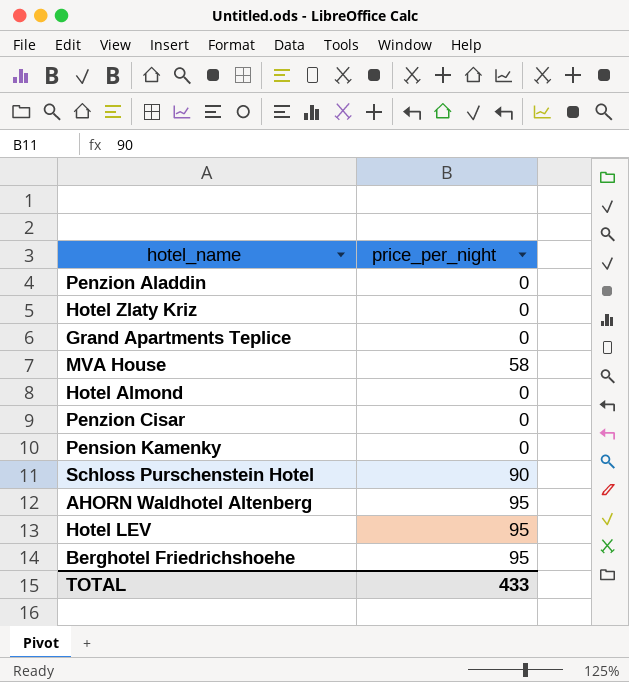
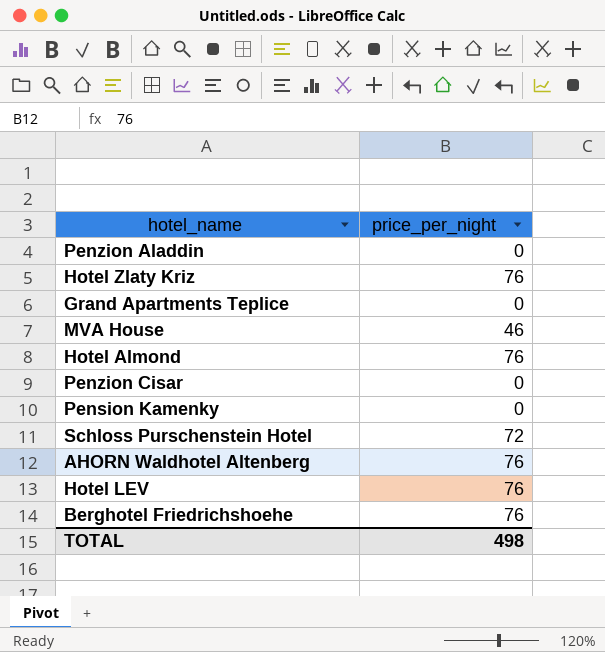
Hotel Zlaty Kriz | price_per_night: 0 -> 76
MVA House | price_per_night: 58 -> 46
Hotel Almond | price_per_night: 0 -> 76
Schloss Purschenstein Hotel | price_per_night: 90 -> 72
AHORN Waldhotel Altenberg | price_per_night: 95 -> 76
Hotel LEV | price_per_night: 95 -> 76
Berghotel Friedrichshoehe | price_per_night: 95 -> 76
TOTAL | price_per_night: 433 -> 498

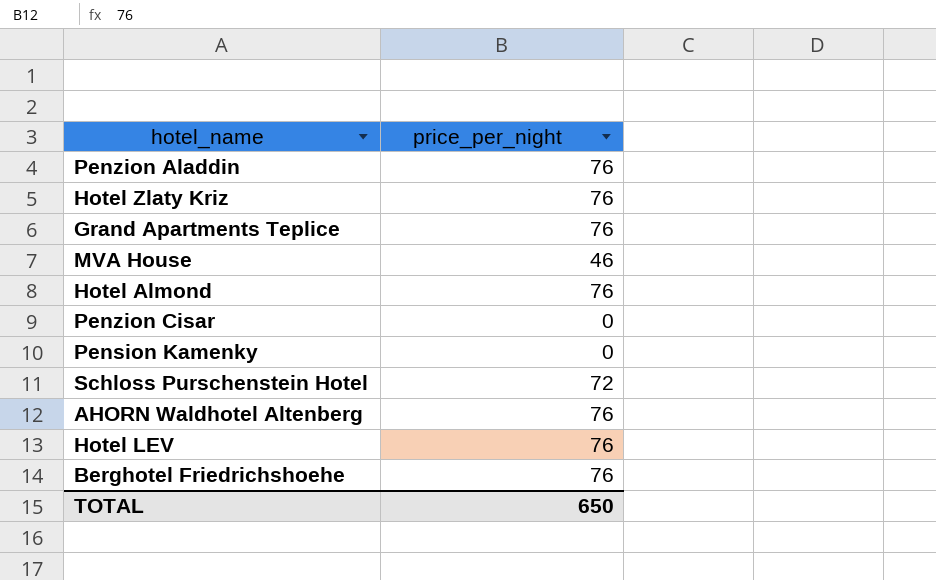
Penzion Aladdin | price_per_night: 0 -> 76
Grand Apartments Teplice | price_per_night: 0 -> 76
TOTAL | price_per_night: 498 -> 650

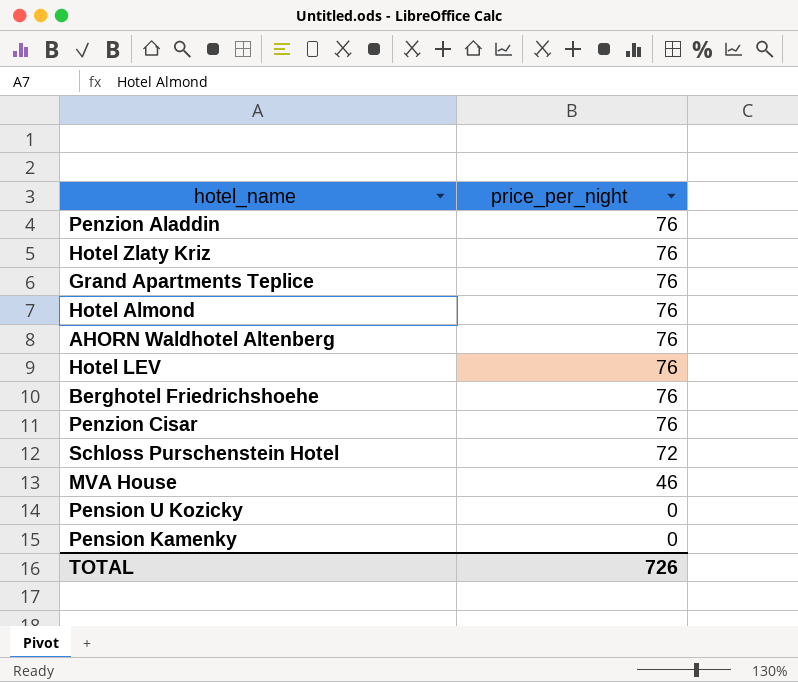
row order: none -> price_per_night descending
Penzion Cisar | price_per_night: 0 -> 76
row Pension U Kozicky: none -> 0
TOTAL | price_per_night: 650 -> 726

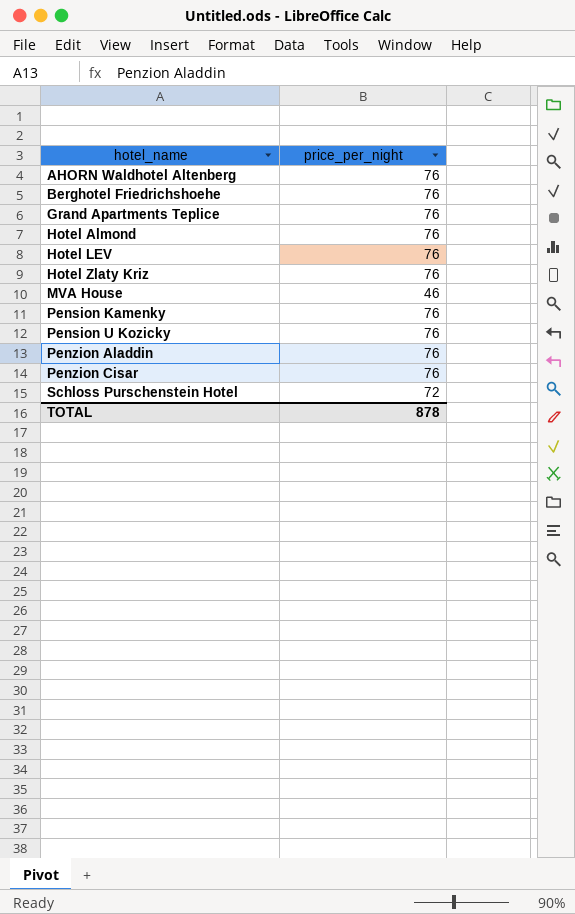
row order: price_per_night descending -> hotel_name ascending
Pension Kamenky | price_per_night: 0 -> 76
Pension U Kozicky | price_per_night: 0 -> 76
TOTAL | price_per_night: 726 -> 878

